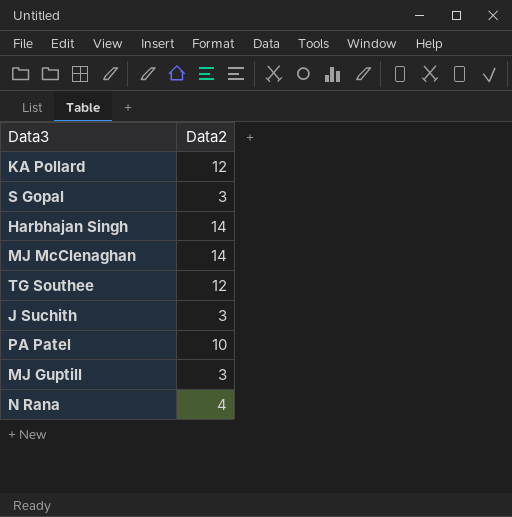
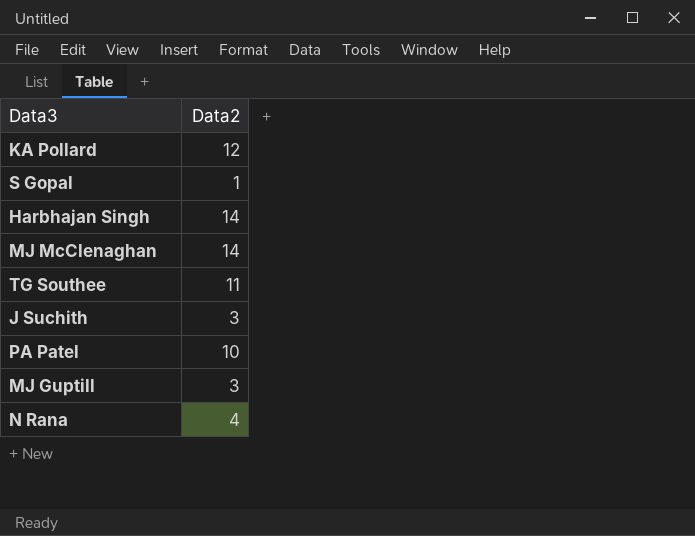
S Gopal | Data2: 3 -> 1
TG Southee | Data2: 12 -> 11

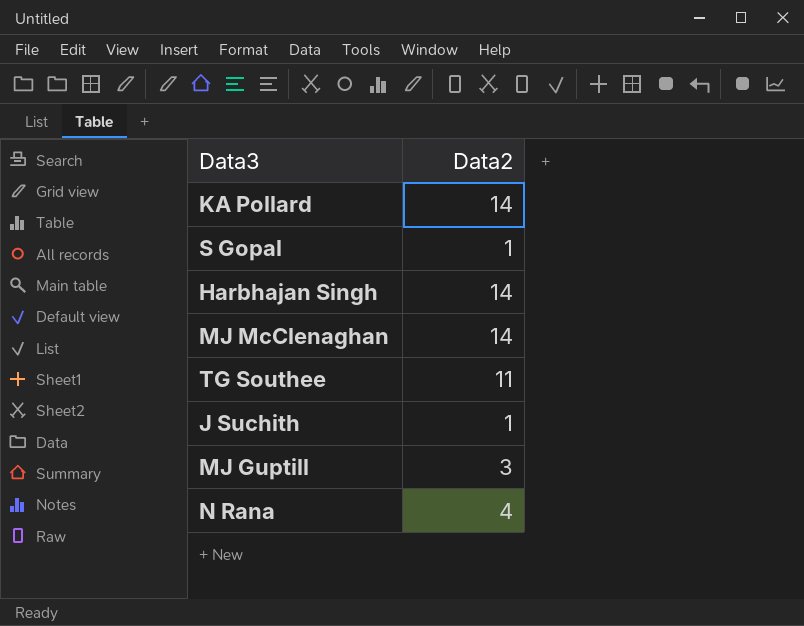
row PA Patel: 10 -> none
KA Pollard | Data2: 12 -> 14
J Suchith | Data2: 3 -> 1

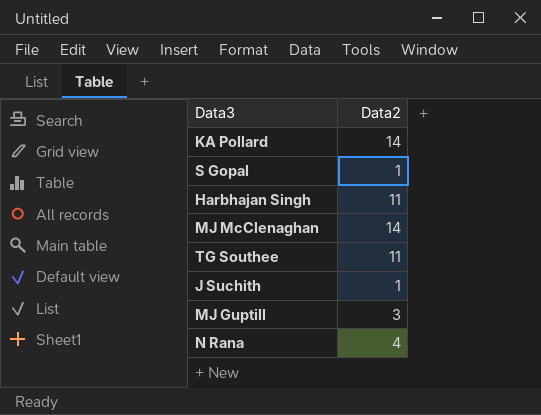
Harbhajan Singh | Data2: 14 -> 11

